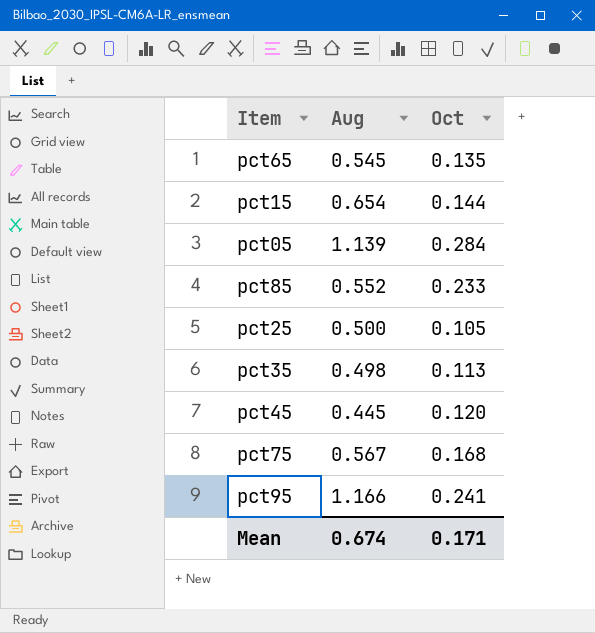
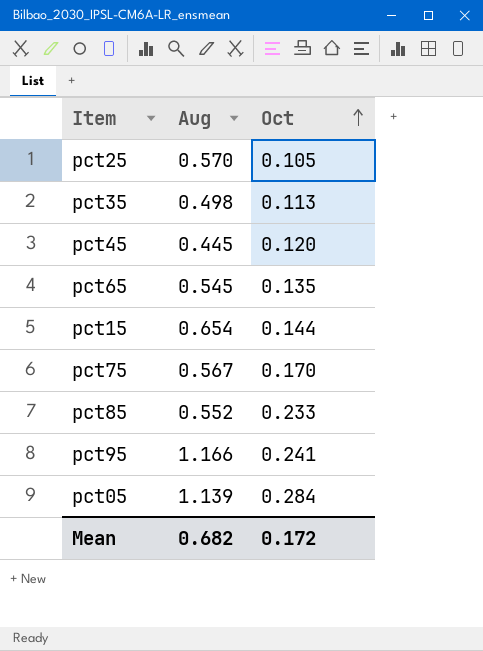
row order: none -> Oct ascending
pct25 | Aug: 0.500 -> 0.570
pct75 | Oct: 0.168 -> 0.170
Mean | Aug: 0.674 -> 0.682
Mean | Oct: 0.171 -> 0.172

